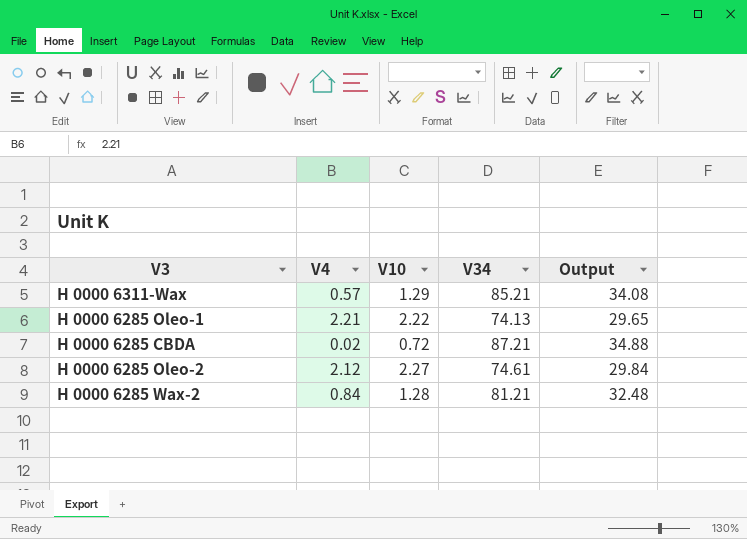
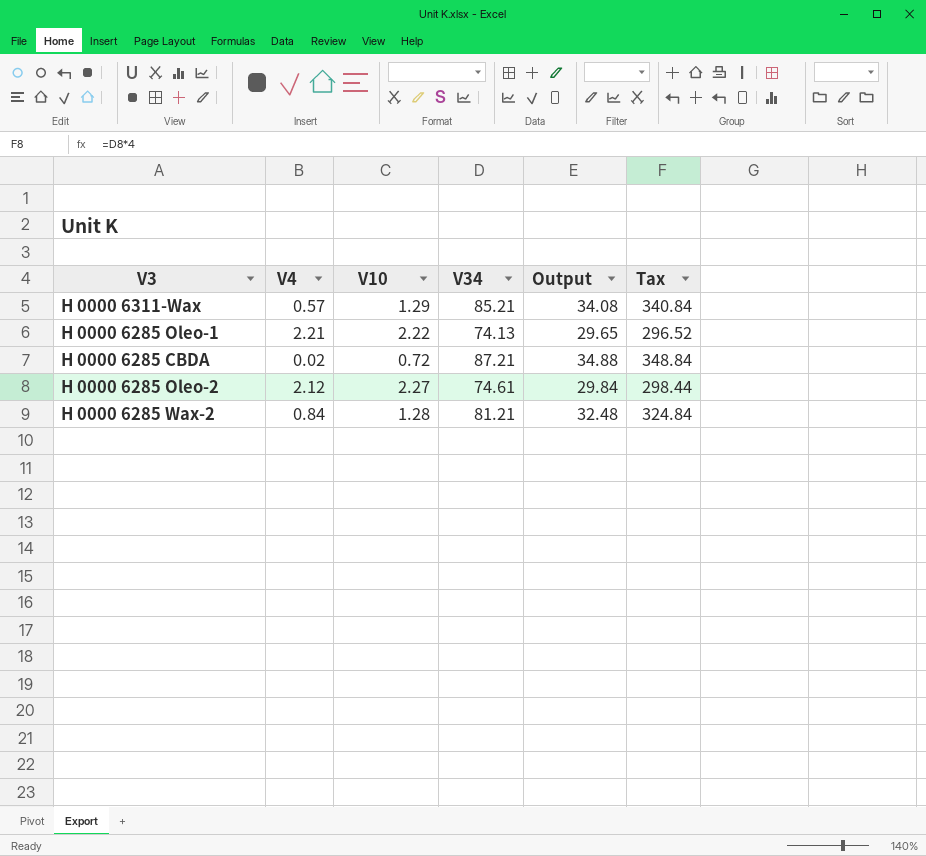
column Tax | formula: none -> [V34] * 4

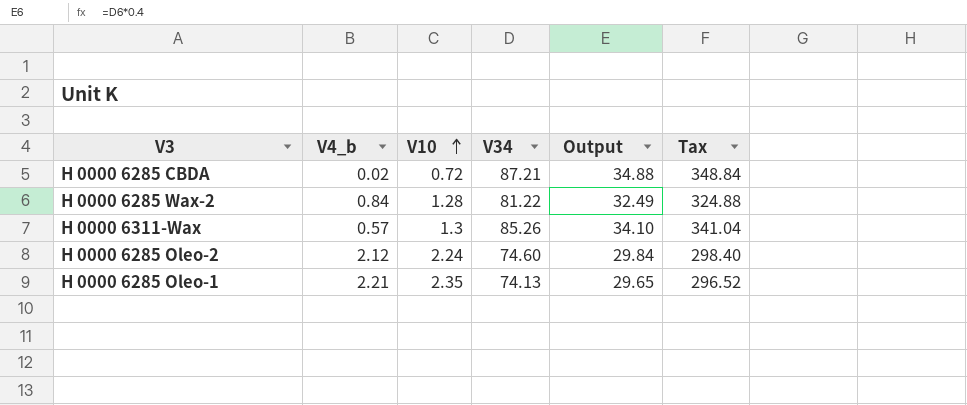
row order: none -> V10 ascending
column name: V4 -> V4_b
H 0000 6285 Wax-2 | V34: 81.21 -> 81.22
H 0000 6285 Wax-2 | Output: 32.48 -> 32.49
H 0000 6285 Wax-2 | Tax: 324.84 -> 324.88
H 0000 6311-Wax | V10: 1.29 -> 1.3
H 0000 6311-Wax | V34: 85.21 -> 85.26
H 0000 6311-Wax | Output: 34.08 -> 34.10
H 0000 6311-Wax | Tax: 340.84 -> 341.04
H 0000 6285 Oleo-2 | V10: 2.27 -> 2.24
H 0000 6285 Oleo-2 | V34: 74.61 -> 74.60
H 0000 6285 Oleo-2 | Tax: 298.44 -> 298.40
H 0000 6285 Oleo-1 | V10: 2.22 -> 2.35

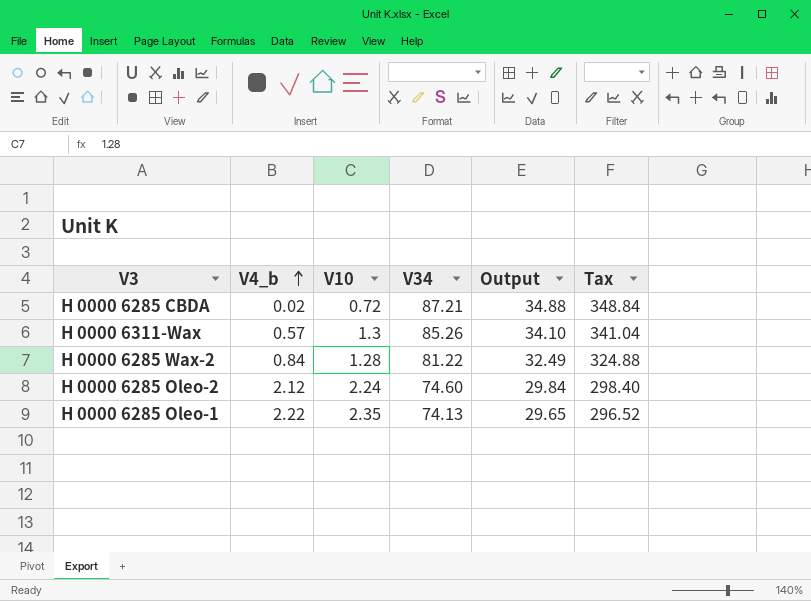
row order: V10 ascending -> V4_b ascending
H 0000 6285 Oleo-1 | V4_b: 2.21 -> 2.22

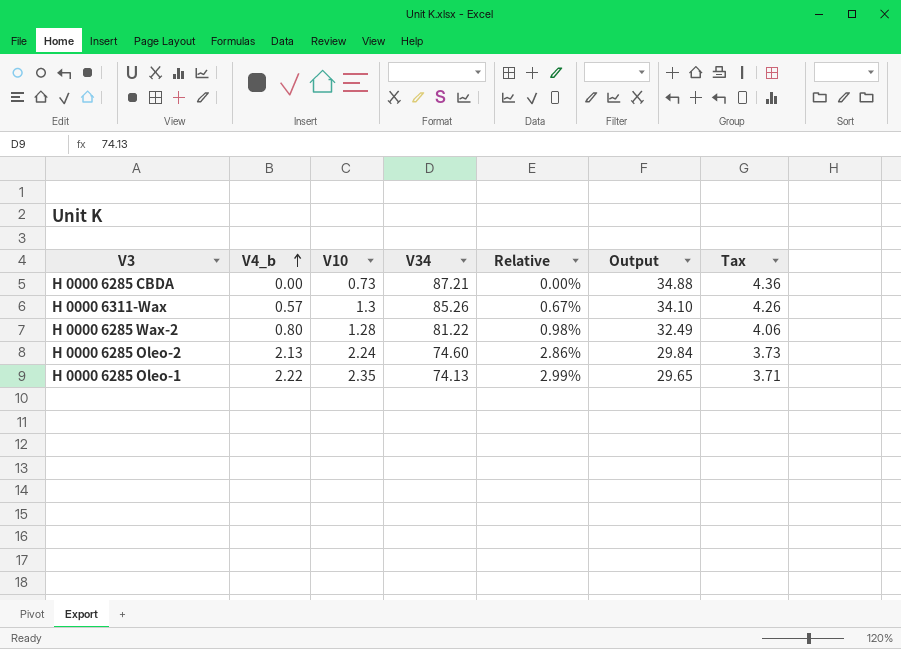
column Relative | formula: none -> [V4_b] / [V34]
column Tax | formula: [V34] * 4 -> [V34] * 0.05
H 0000 6285 CBDA | V4_b: 0.02 -> 0.00
H 0000 6285 CBDA | V10: 0.72 -> 0.73
H 0000 6285 Wax-2 | V4_b: 0.84 -> 0.80
H 0000 6285 Oleo-2 | V4_b: 2.12 -> 2.13

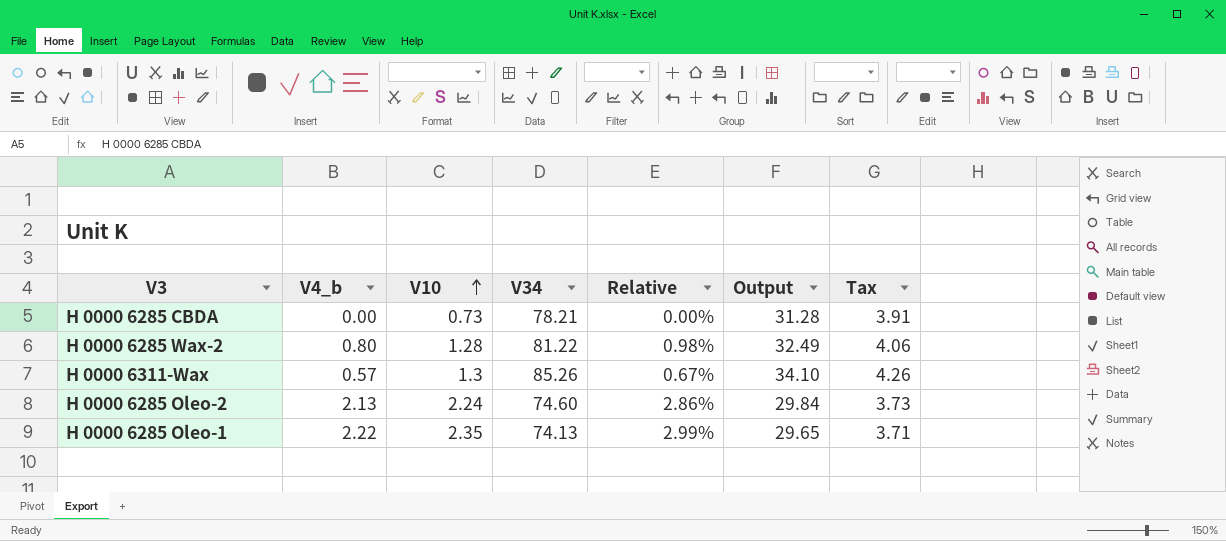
row order: V4_b ascending -> V10 ascending
H 0000 6285 CBDA | V34: 87.21 -> 78.21
H 0000 6285 CBDA | Output: 34.88 -> 31.28
H 0000 6285 CBDA | Tax: 4.36 -> 3.91

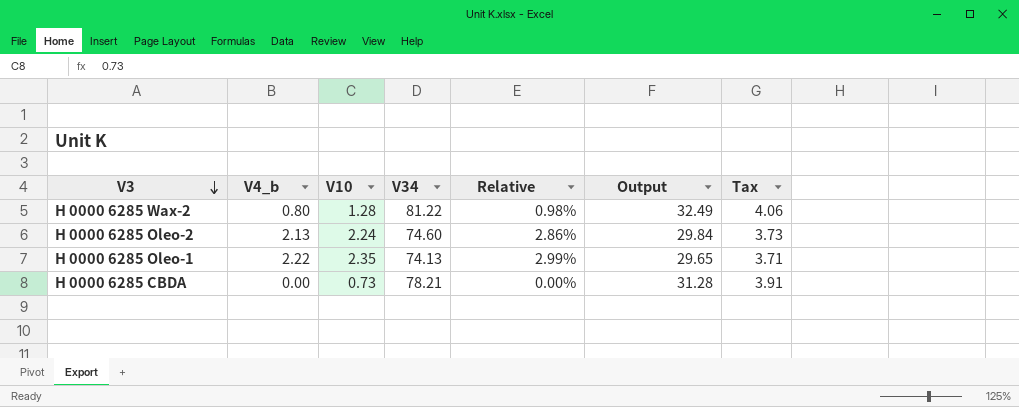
row order: V10 ascending -> V3 descending
row H 0000 6311-Wax: 0.57 | 1.3 | 85.26 | 0.67% | 34.10 | 4.26 -> none

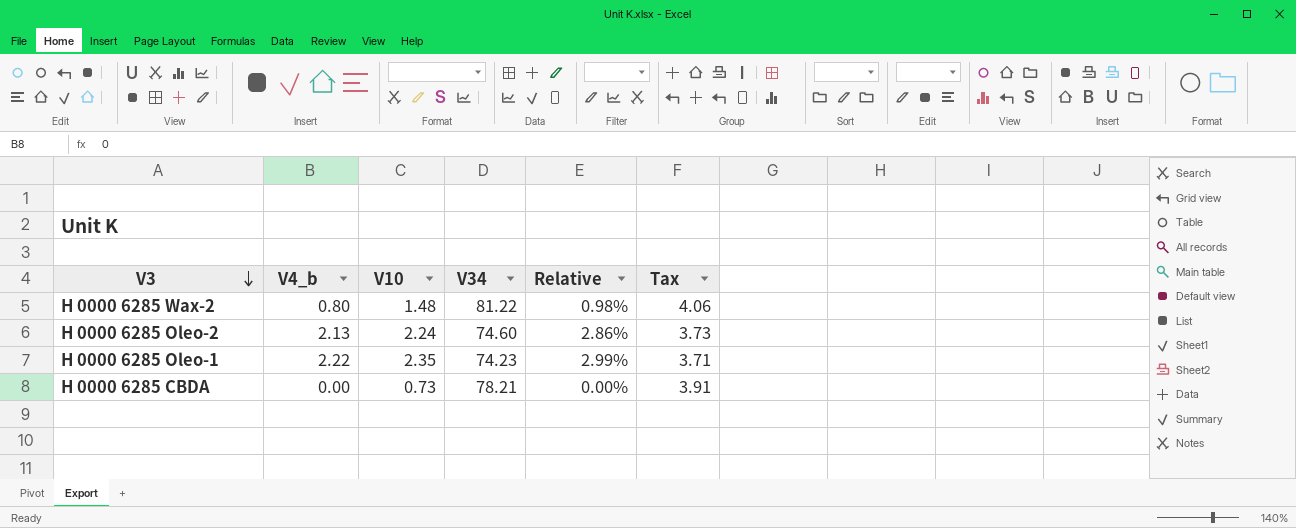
column Output | formula: [V34] * 0.4 -> none
H 0000 6285 Wax-2 | V10: 1.28 -> 1.48
H 0000 6285 Oleo-1 | V34: 74.13 -> 74.23

